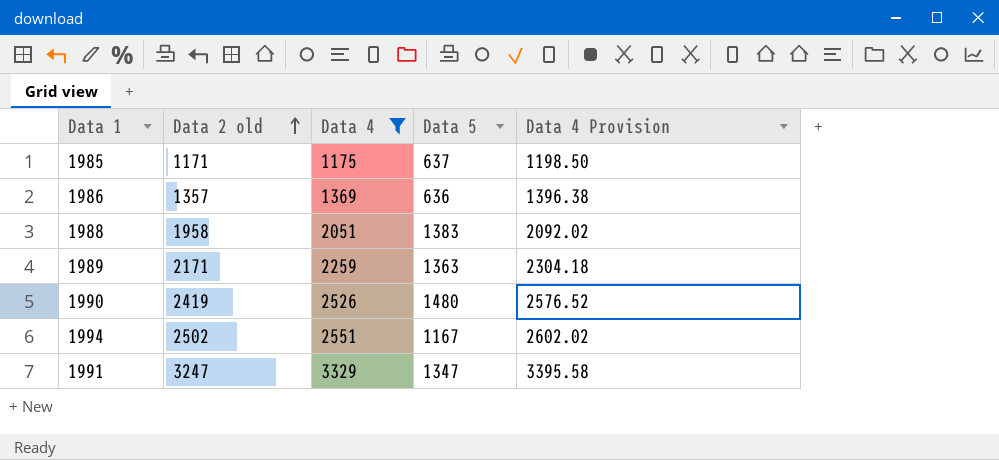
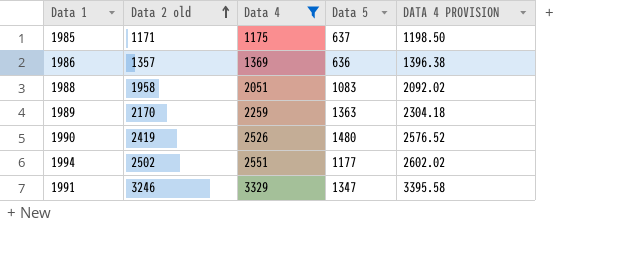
column name: Data 4 Provision -> DATA 4 PROVISION
1988 | Data 5: 1383 -> 1083
1989 | Data 2 old: 2171 -> 2170
1994 | Data 5: 1167 -> 1177
1991 | Data 2 old: 3247 -> 3246

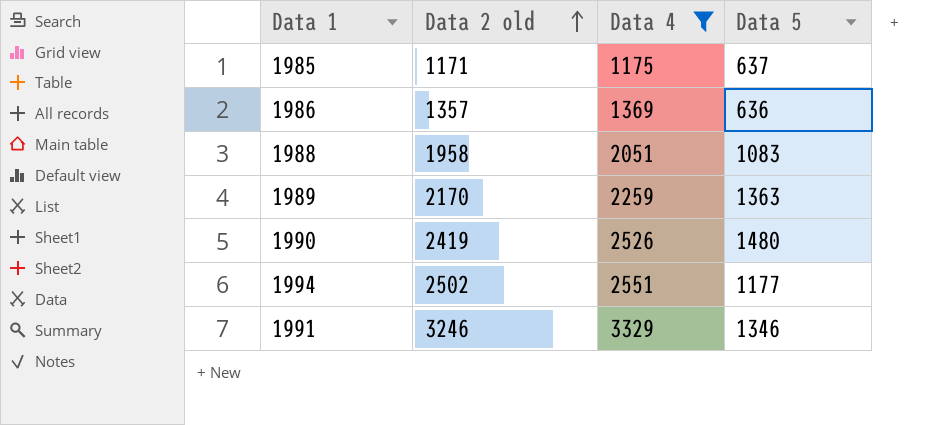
column DATA 4 PROVISION | formula: [Data 4] * 1.02 -> none
1991 | Data 5: 1347 -> 1346

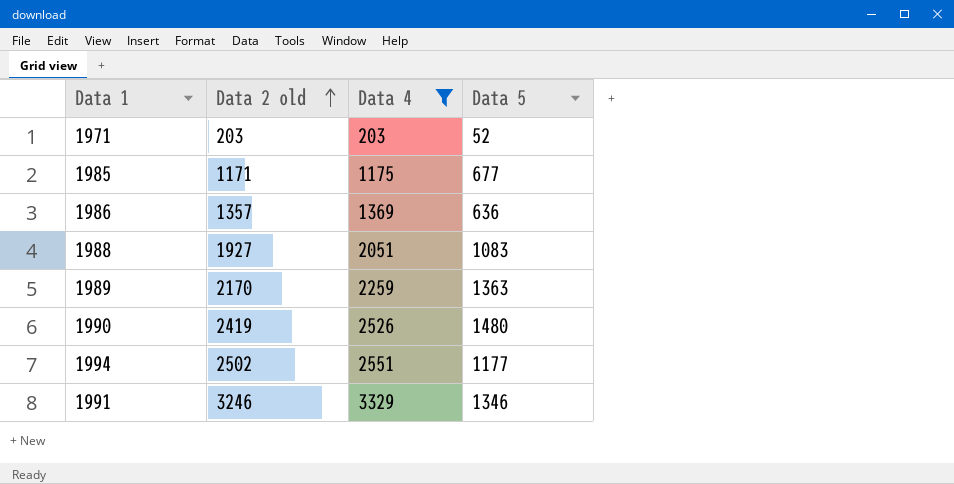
row 1971: none -> 203 | 203 | 52
1985 | Data 5: 637 -> 677
1988 | Data 2 old: 1958 -> 1927

